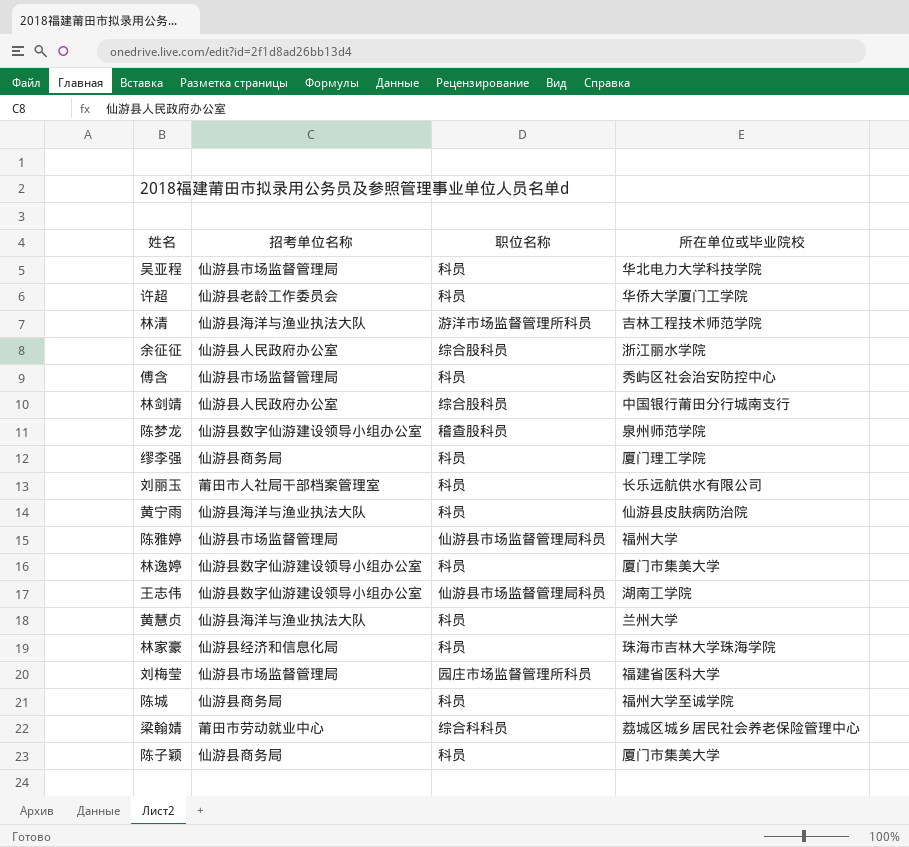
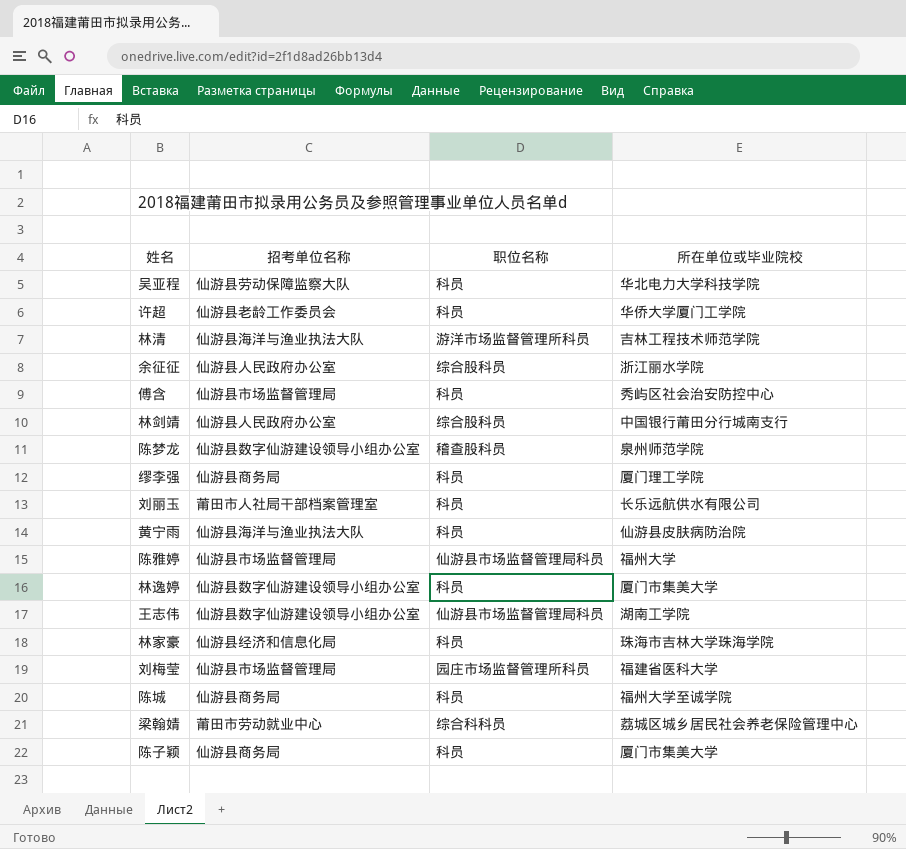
row 黄慧贞: 仙游县海洋与渔业执法大队 | 科员 | 兰州大学 -> none
吴亚程 | 招考单位名称: 仙游县市场监督管理局 -> 仙游县劳动保障监察大队

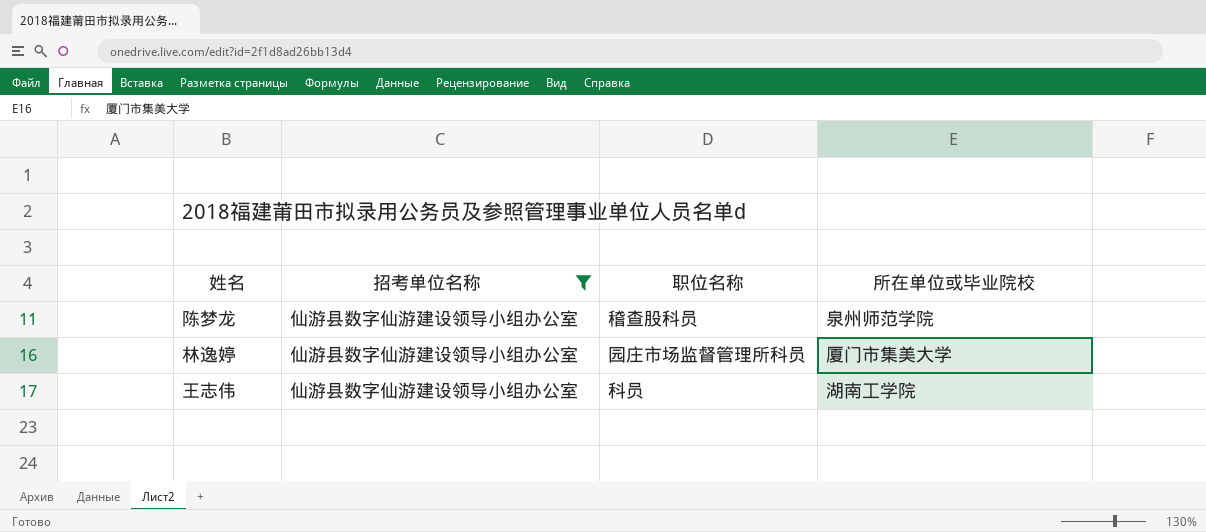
filter: none -> 招考单位名称 = 仙游县数字仙游建设领导小组办公室
林逸婷 | 职位名称: 科员 -> 园庄市场监督管理所科员
王志伟 | 职位名称: 仙游县市场监督管理局科员 -> 科员

